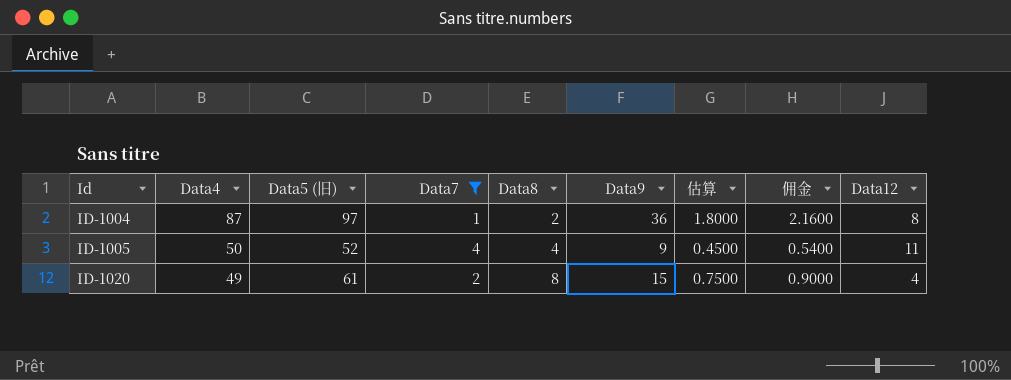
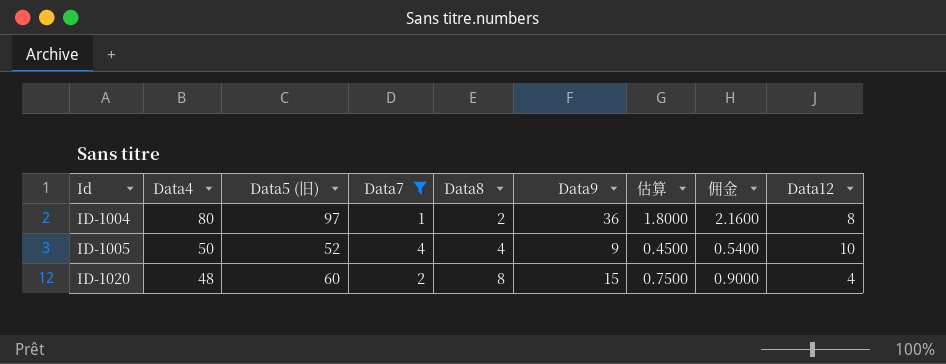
ID-1004 | Data4: 87 -> 80
ID-1005 | Data12: 11 -> 10
ID-1020 | Data4: 49 -> 48
ID-1020 | Data5 (旧): 61 -> 60

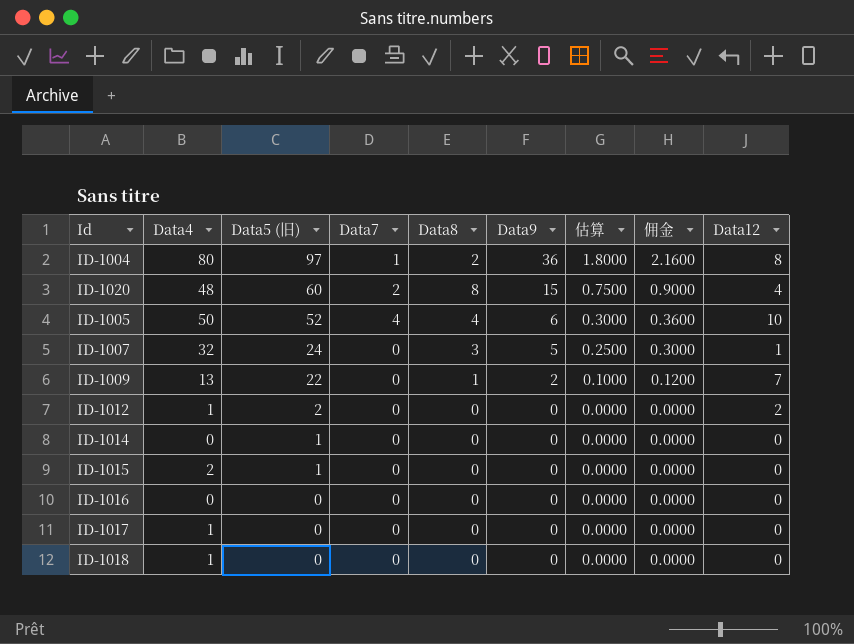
filter: Data7 != 0 -> none
row order: Id ascending -> Data5 (旧) descending
ID-1005 | Data9: 9 -> 6
ID-1005 | 估算: 0.4500 -> 0.3000
ID-1005 | 佣金: 0.5400 -> 0.3600

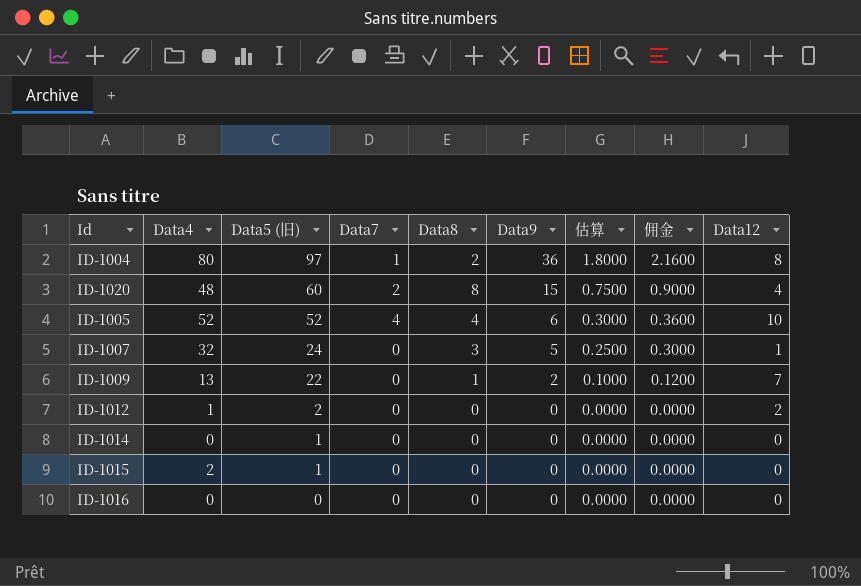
row ID-1017: 1 | 0 | 0 | 0 | 0 | 0.0000 | 0.0000 | 0 -> none
row ID-1018: 1 | 0 | 0 | 0 | 0 | 0.0000 | 0.0000 | 0 -> none
ID-1005 | Data4: 50 -> 52

